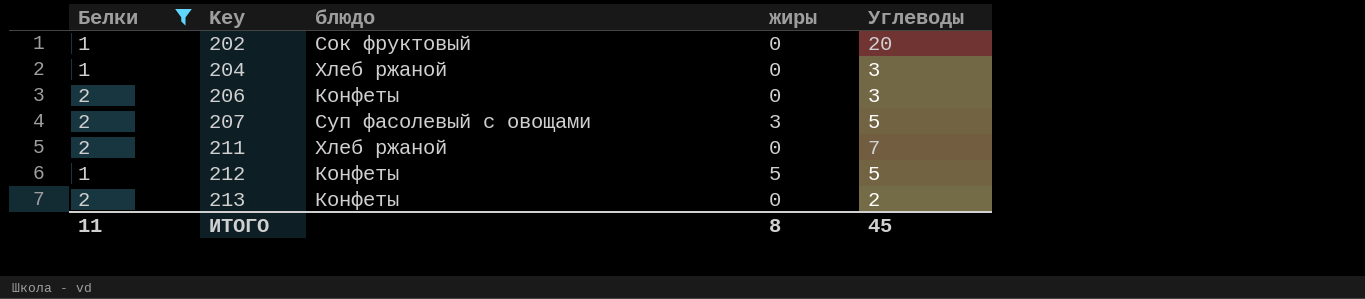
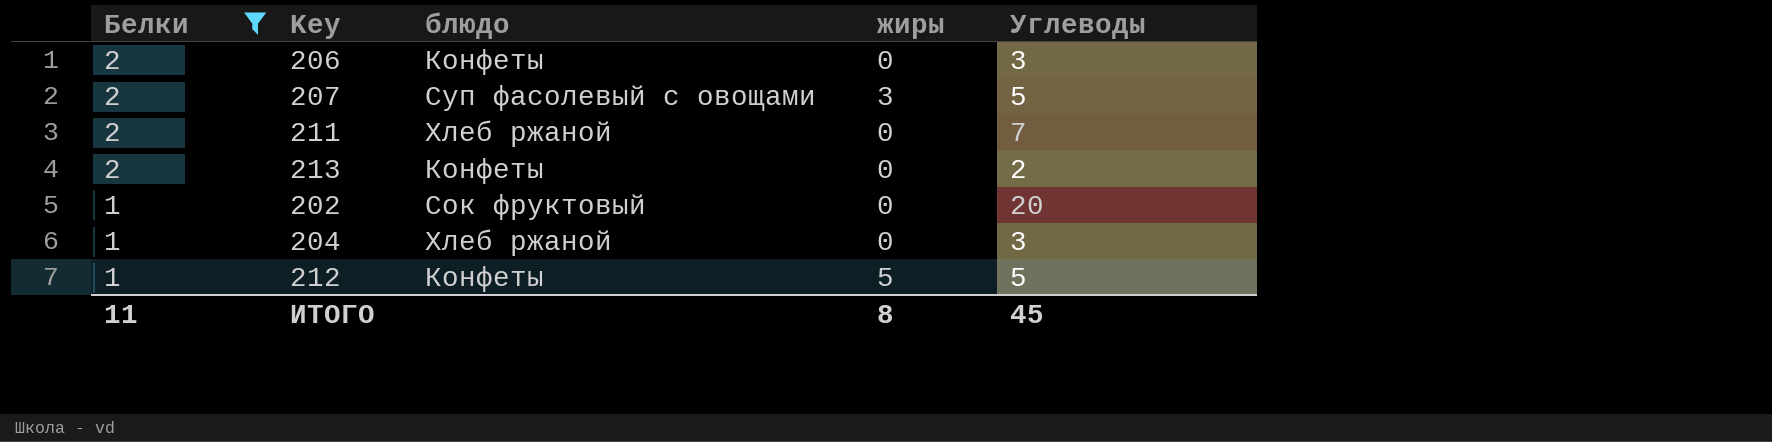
row order: Key ascending -> Белки descending

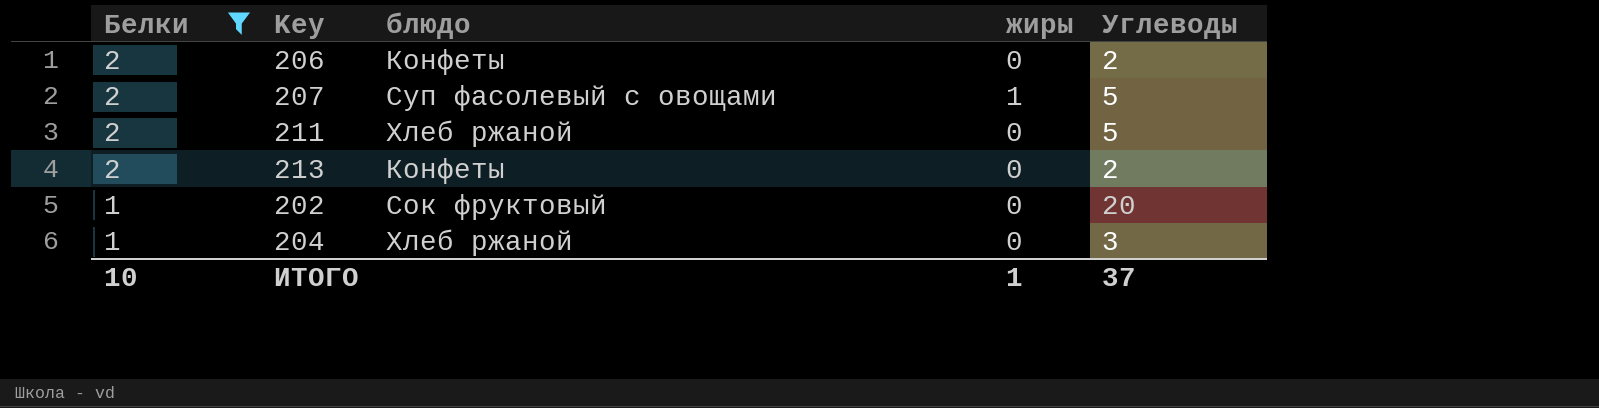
row 212: 1 | Конфеты | 5 | 5 -> none
206 | Углеводы: 3 -> 2
207 | жиры: 3 -> 1
211 | Углеводы: 7 -> 5
ИТОГО | Белки: 11 -> 10
ИТОГО | жиры: 8 -> 1
ИТОГО | Углеводы: 45 -> 37

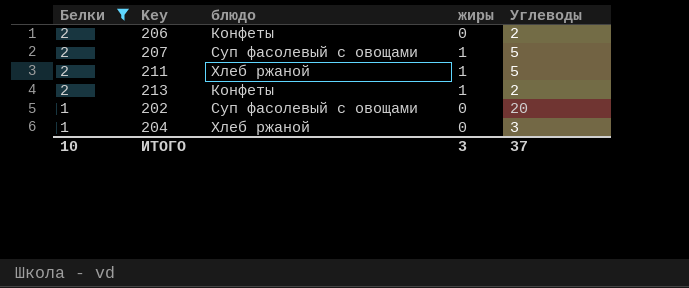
211 | жиры: 0 -> 1
213 | жиры: 0 -> 1
202 | блюдо: Сок фруктовый -> Суп фасолевый с овощами
ИТОГО | жиры: 1 -> 3

